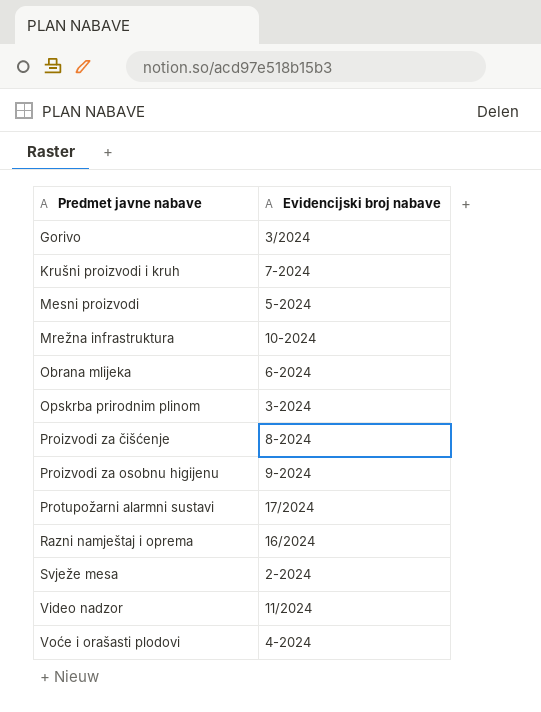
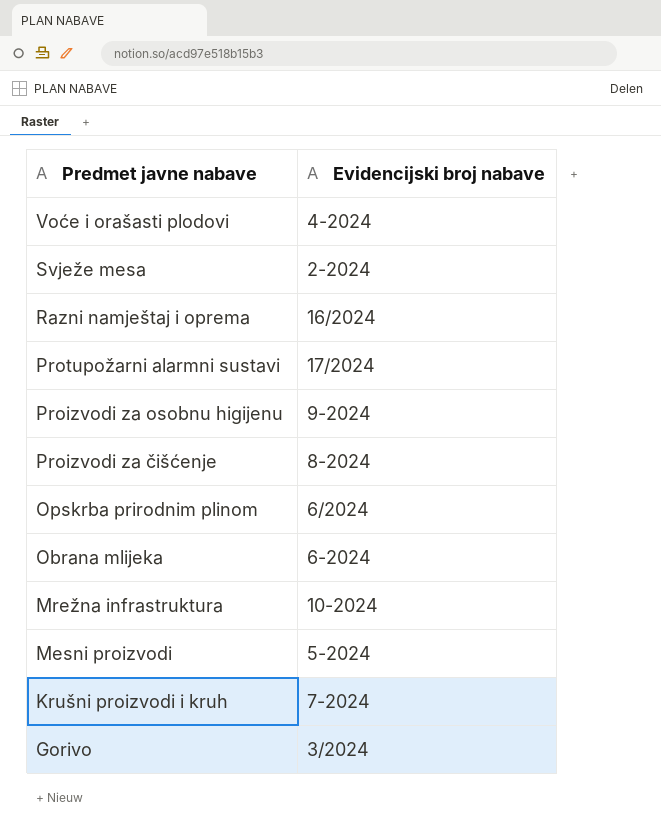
row order: Predmet javne nabave ascending -> Predmet javne nabave descending
row Video nadzor: 11/2024 -> none
Opskrba prirodnim plinom | Evidencijski broj nabave: 3-2024 -> 6/2024

